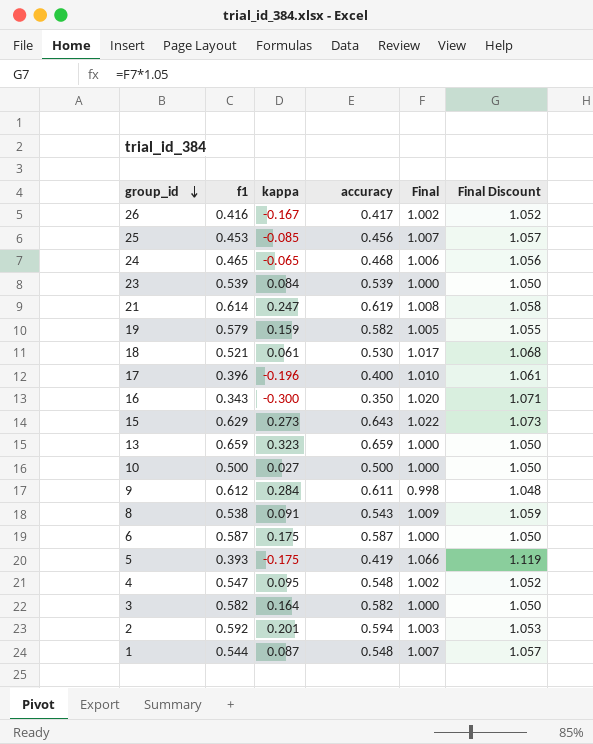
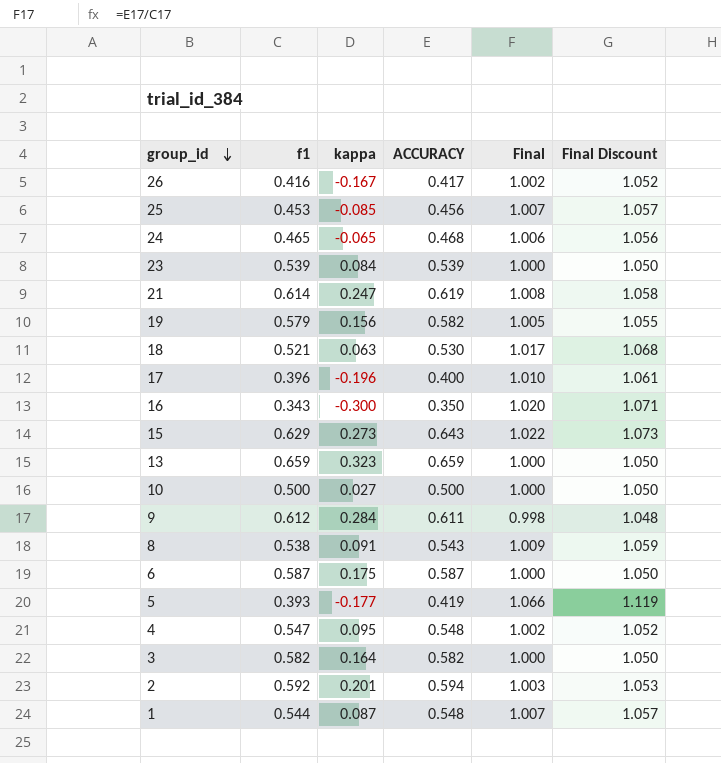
column name: accuracy -> ACCURACY
19 | kappa: 0.159 -> 0.156
18 | kappa: 0.061 -> 0.063
5 | kappa: -0.175 -> -0.177

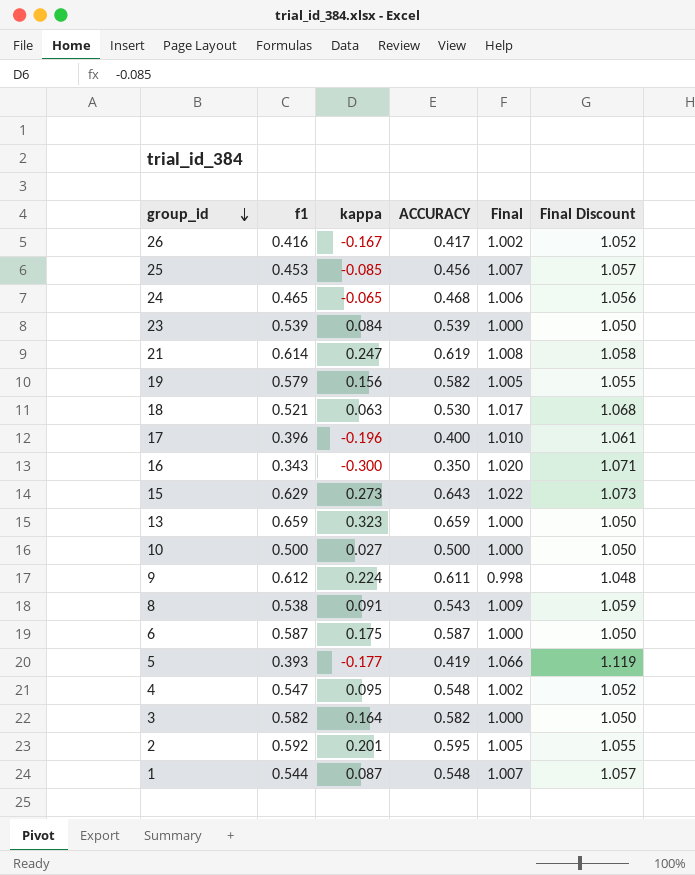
9 | kappa: 0.284 -> 0.224
2 | ACCURACY: 0.594 -> 0.595
2 | Final: 1.003 -> 1.005
2 | Final Discount: 1.053 -> 1.055

